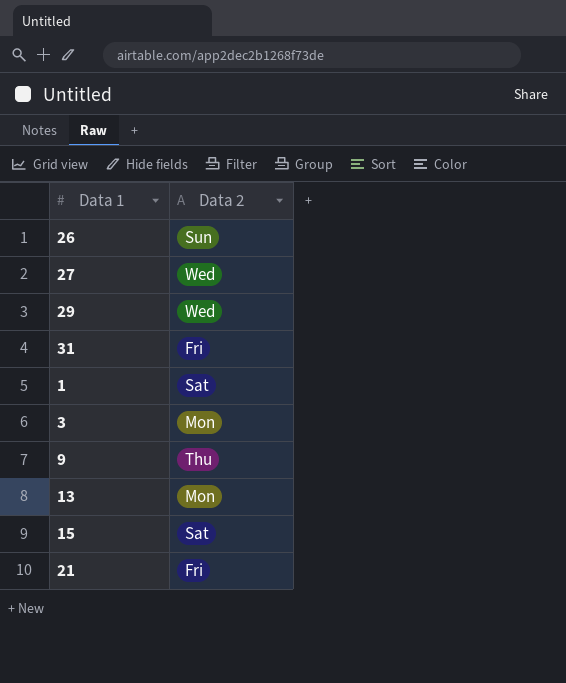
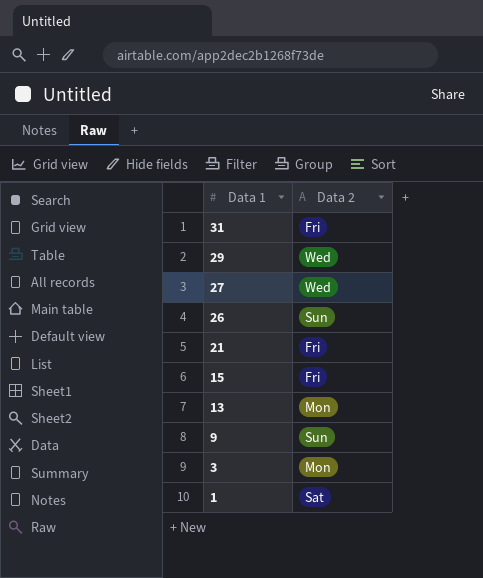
row order: none -> Data 1 descending
15 | Data 2: Sat -> Fri
9 | Data 2: Thu -> Sun

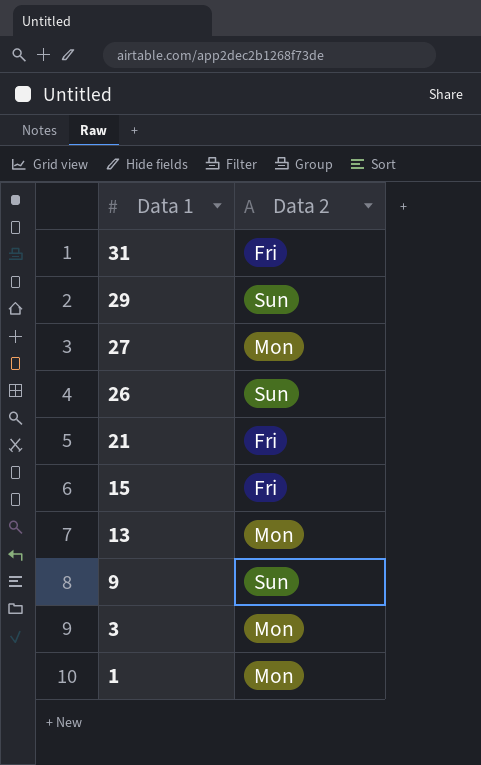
29 | Data 2: Wed -> Sun
27 | Data 2: Wed -> Mon
1 | Data 2: Sat -> Mon

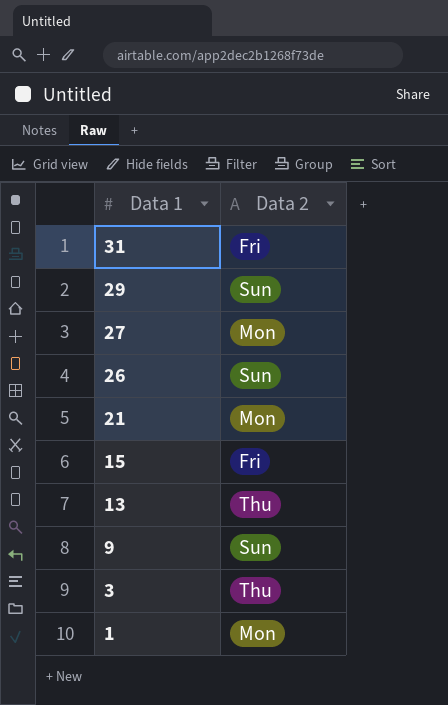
21 | Data 2: Fri -> Mon
13 | Data 2: Mon -> Thu
3 | Data 2: Mon -> Thu

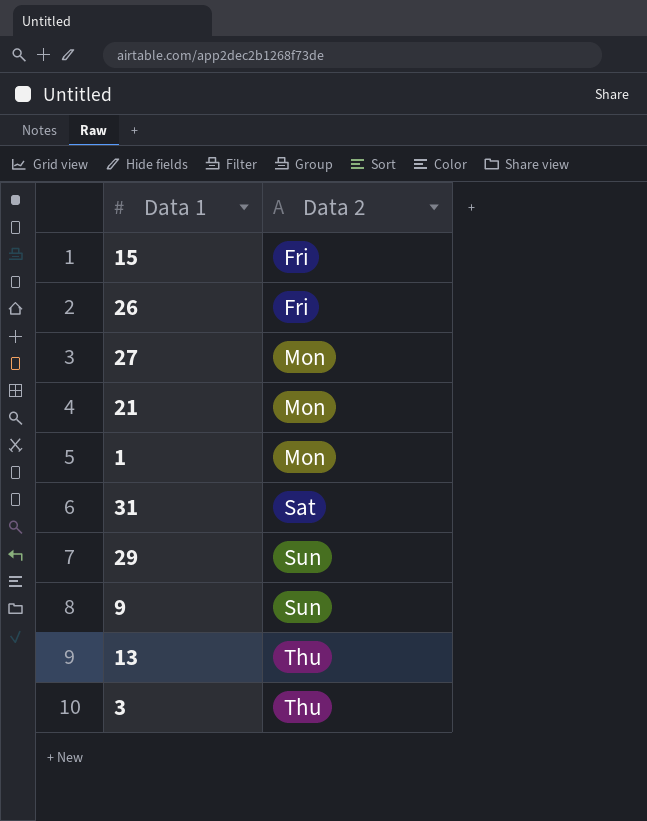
row order: Data 1 descending -> Data 2 ascending
26 | Data 2: Sun -> Fri
31 | Data 2: Fri -> Sat

